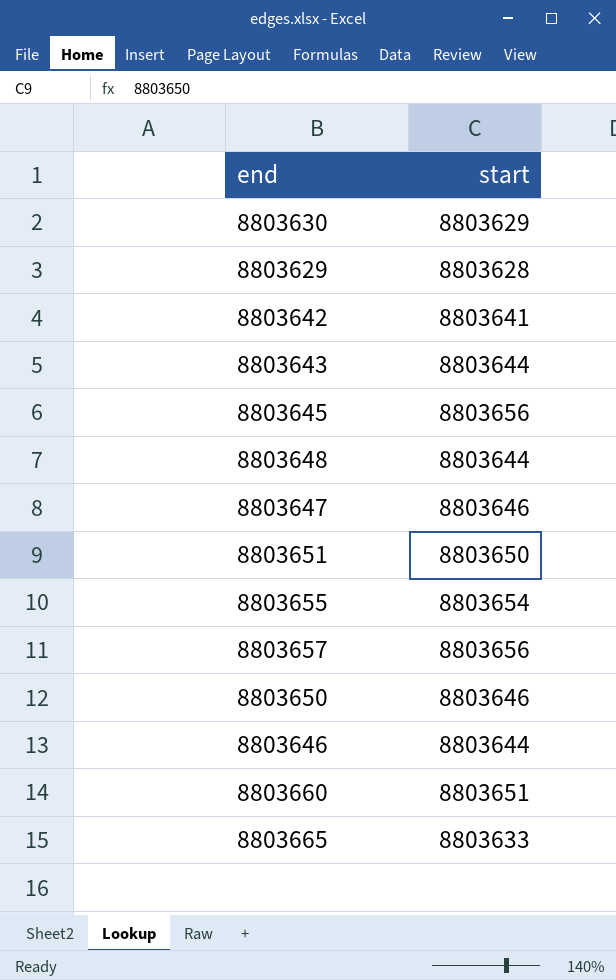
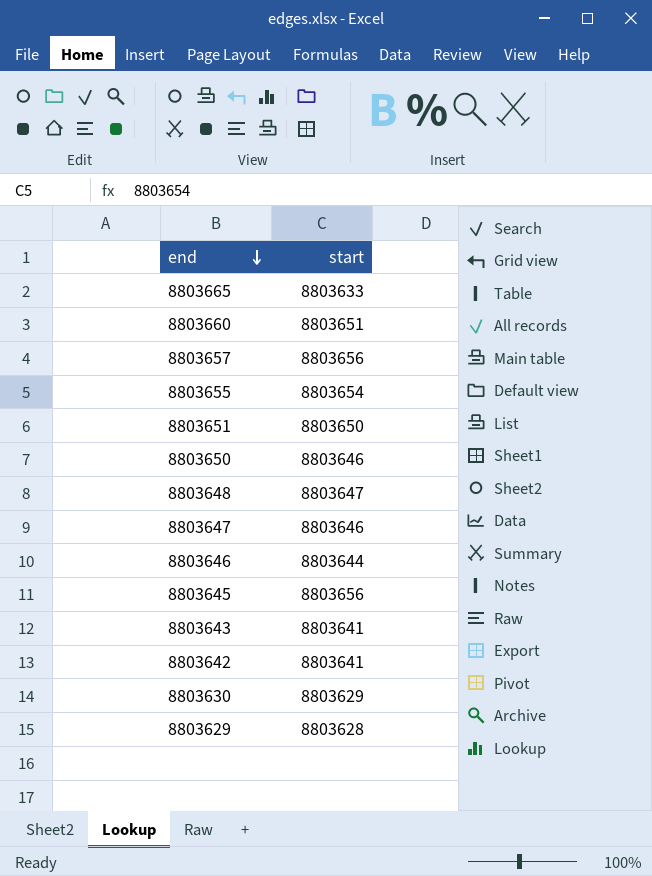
row order: none -> end descending
8803648 | start: 8803644 -> 8803647
8803643 | start: 8803644 -> 8803641

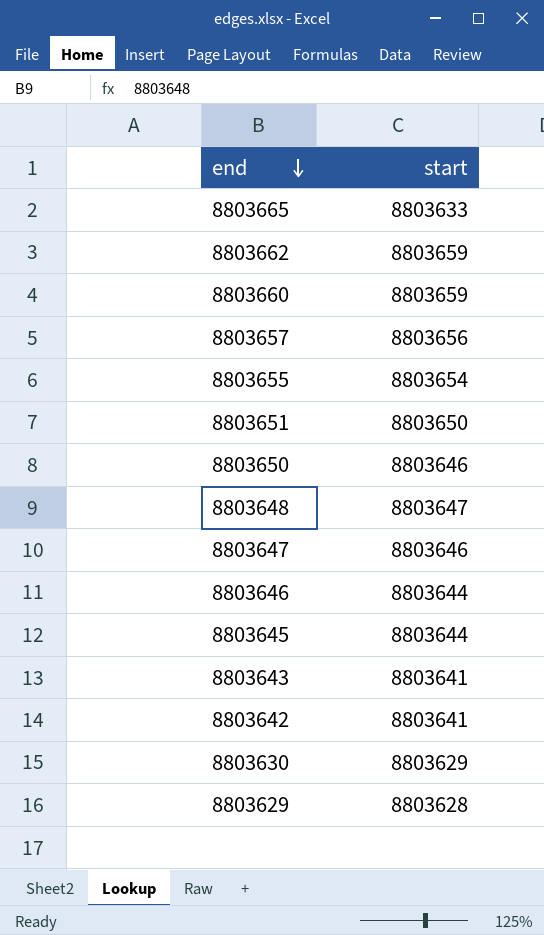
row 8803662: none -> 8803659
8803660 | start: 8803651 -> 8803659
8803645 | start: 8803656 -> 8803644

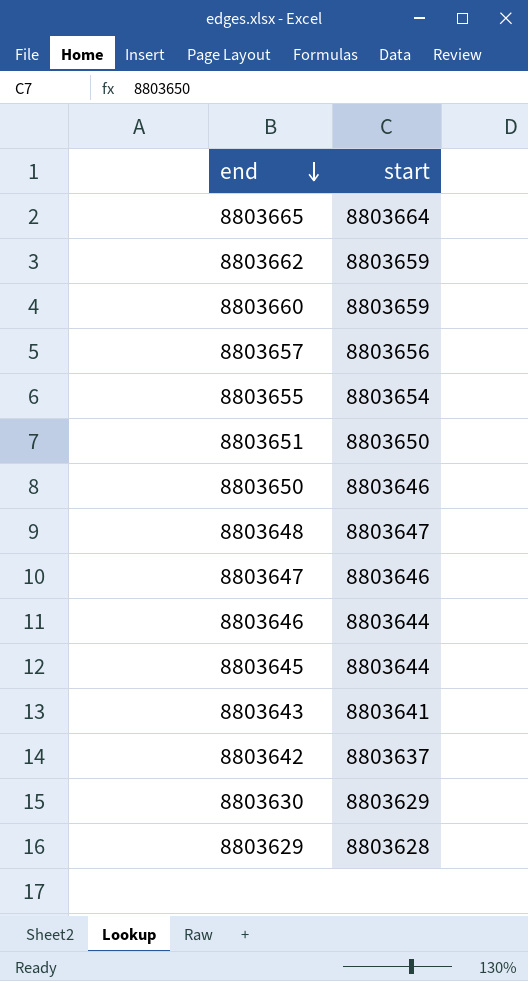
8803665 | start: 8803633 -> 8803664
8803642 | start: 8803641 -> 8803637

